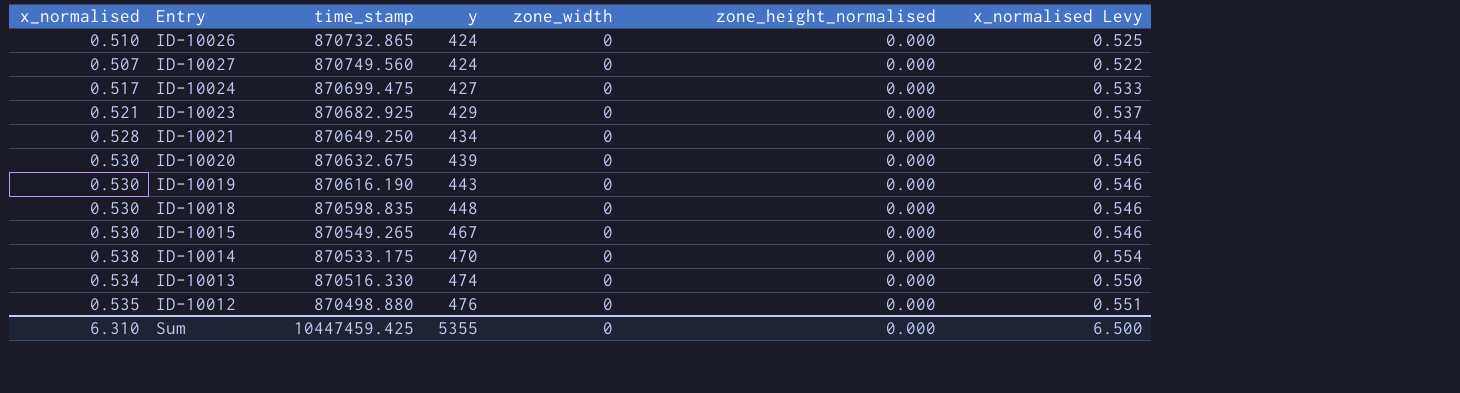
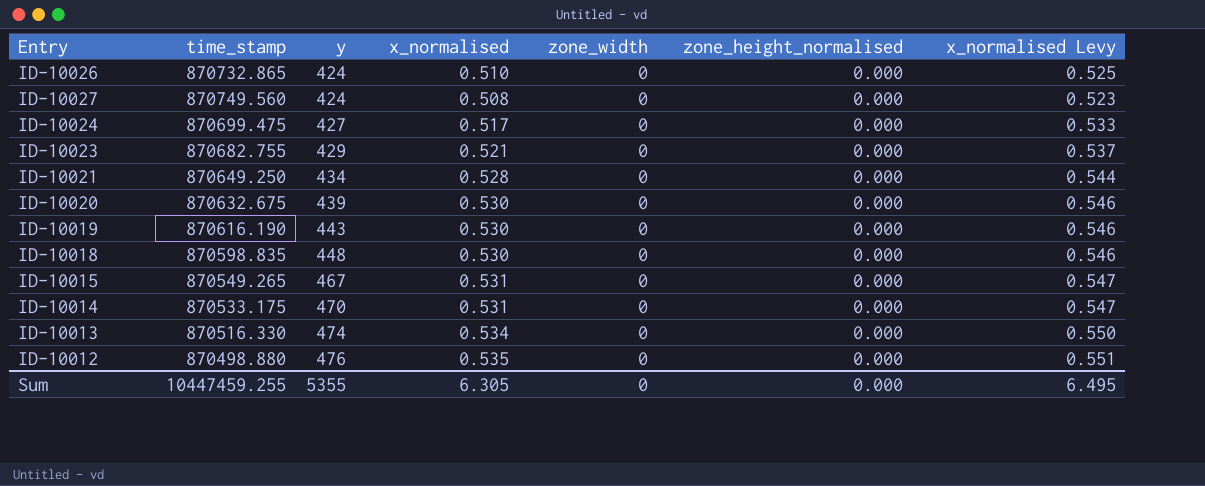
column x_normalised | position: 1 -> 4
ID-10027 | x_normalised: 0.507 -> 0.508
ID-10027 | x_normalised Levy: 0.522 -> 0.523
ID-10023 | time_stamp: 870682.925 -> 870682.755
ID-10015 | x_normalised: 0.530 -> 0.531
ID-10015 | x_normalised Levy: 0.546 -> 0.547
ID-10014 | x_normalised: 0.538 -> 0.531
ID-10014 | x_normalised Levy: 0.554 -> 0.547
Sum | time_stamp: 10447459.425 -> 10447459.255
Sum | x_normalised: 6.310 -> 6.305
Sum | x_normalised Levy: 6.500 -> 6.495

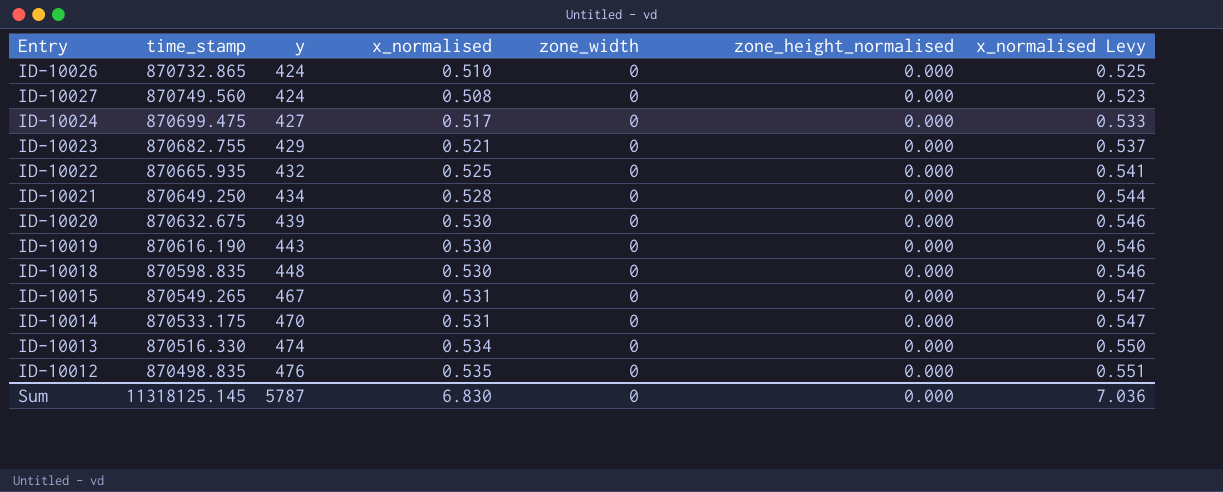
row ID-10022: none -> 870665.935 | 432 | 0.525 | 0 | 0.000 | 0.541
ID-10012 | time_stamp: 870498.880 -> 870498.835
Sum | time_stamp: 10447459.255 -> 11318125.145
Sum | y: 5355 -> 5787
Sum | x_normalised: 6.305 -> 6.830
Sum | x_normalised Levy: 6.495 -> 7.036

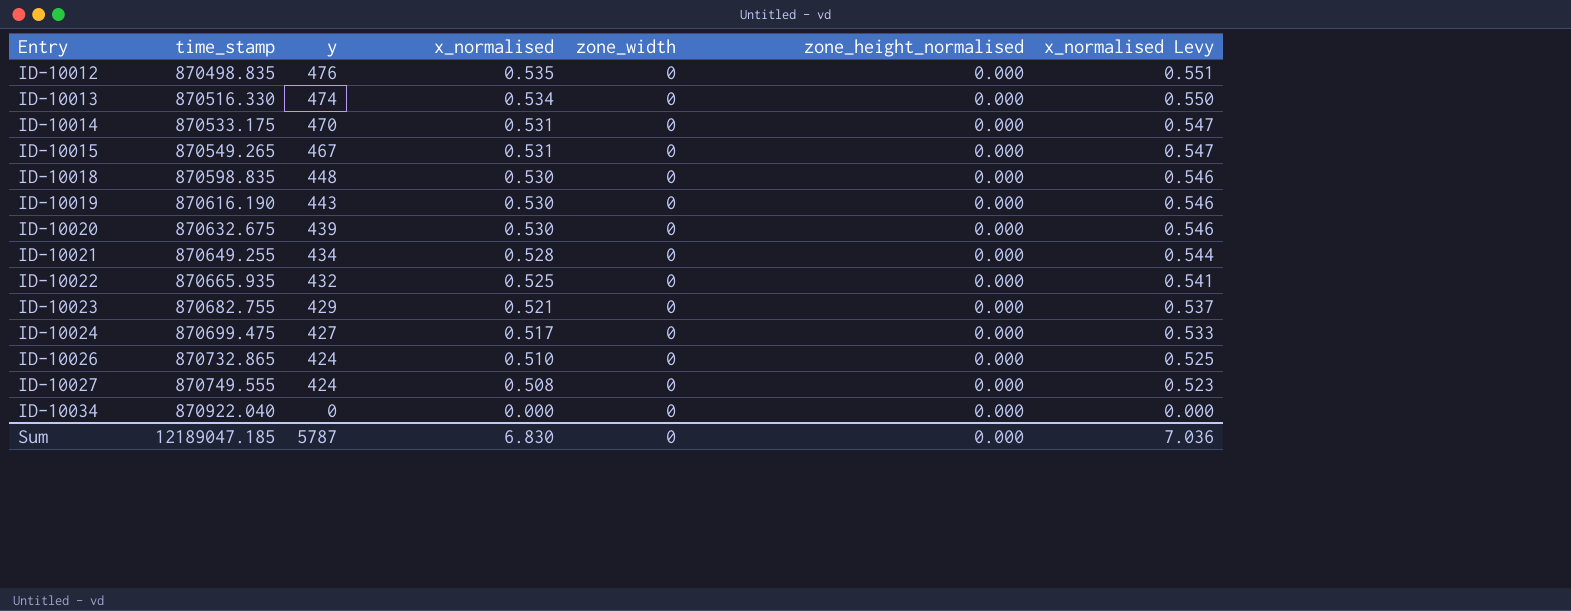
row order: y ascending -> Entry ascending
ID-10021 | time_stamp: 870649.250 -> 870649.255
ID-10027 | time_stamp: 870749.560 -> 870749.555
row ID-10034: none -> 870922.040 | 0 | 0.000 | 0 | 0.000 | 0.000
Sum | time_stamp: 11318125.145 -> 12189047.185

